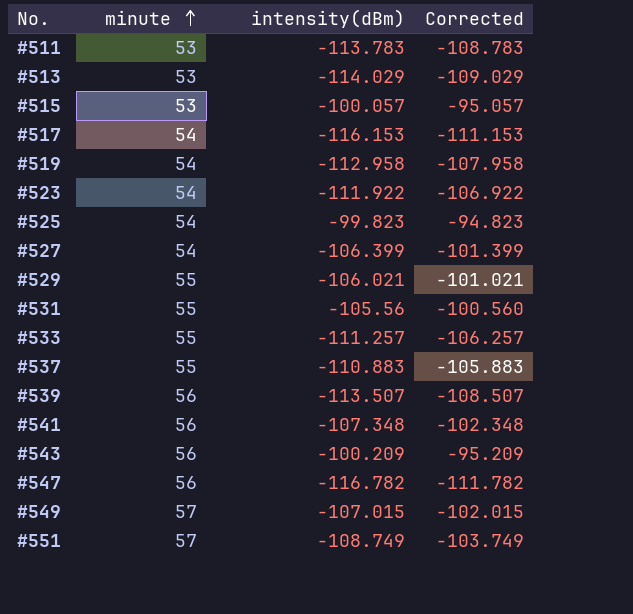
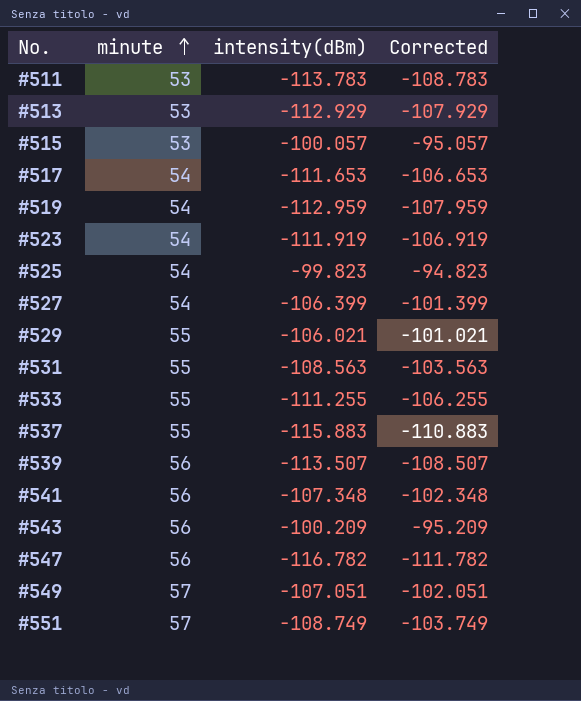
#513 | intensity(dBm): -114.029 -> -112.929
#513 | Corrected: -109.029 -> -107.929
#517 | intensity(dBm): -116.153 -> -111.653
#517 | Corrected: -111.153 -> -106.653
#519 | intensity(dBm): -112.958 -> -112.959
#519 | Corrected: -107.958 -> -107.959
#523 | intensity(dBm): -111.922 -> -111.919
#523 | Corrected: -106.922 -> -106.919
#531 | intensity(dBm): -105.56 -> -108.563
#531 | Corrected: -100.560 -> -103.563
#533 | intensity(dBm): -111.257 -> -111.255
#533 | Corrected: -106.257 -> -106.255
#537 | intensity(dBm): -110.883 -> -115.883
#537 | Corrected: -105.883 -> -110.883
#549 | intensity(dBm): -107.015 -> -107.051
#549 | Corrected: -102.015 -> -102.051

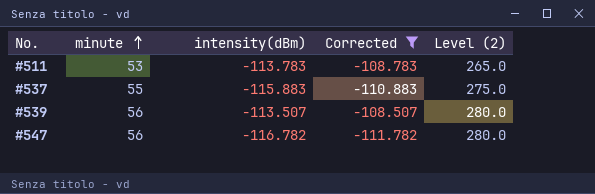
filter: none -> Corrected <= -108.507
column Level (2) | formula: none -> [minute] * 5

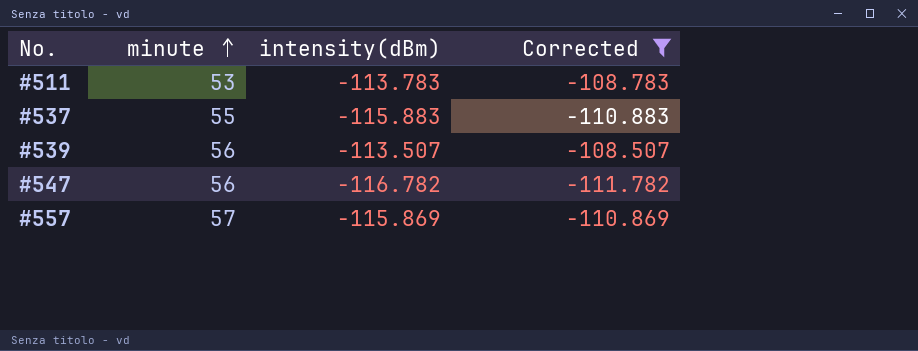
column Level (2) | formula: [minute] * 5 -> none
row #557: none -> 57 | -115.869 | -110.869

